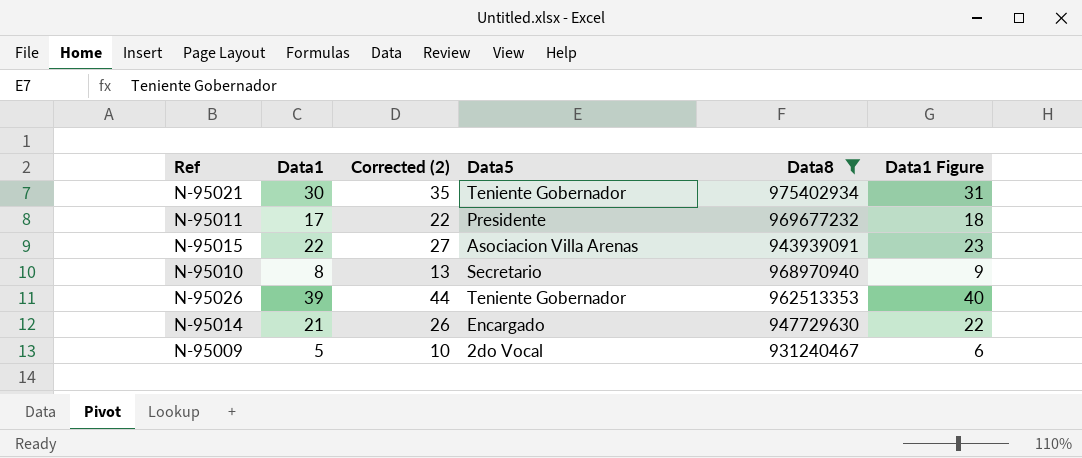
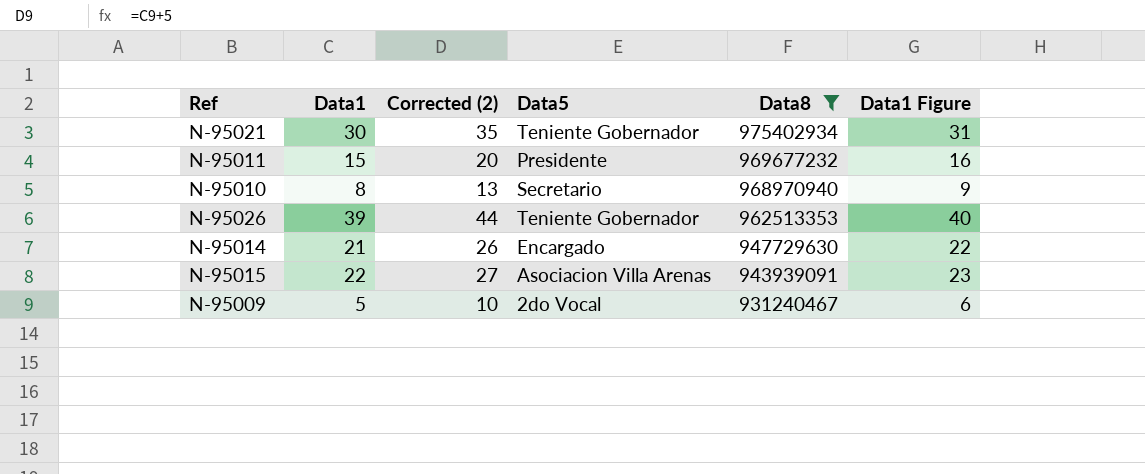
row order: none -> Data8 descending
N-95011 | Data1: 17 -> 15
N-95011 | Corrected (2): 22 -> 20
N-95011 | Data1 Figure: 18 -> 16

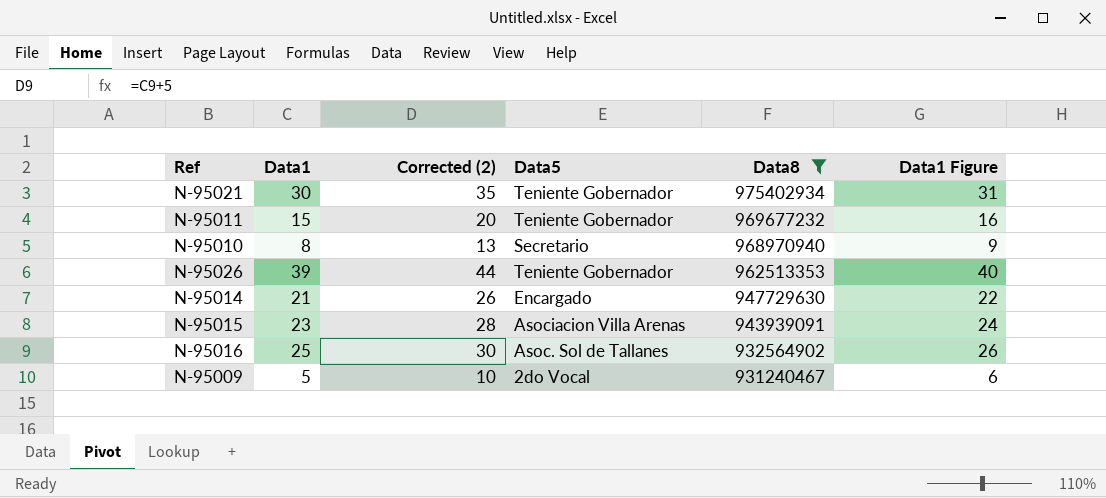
N-95011 | Data5: Presidente -> Teniente Gobernador
N-95015 | Data1: 22 -> 23
N-95015 | Corrected (2): 27 -> 28
N-95015 | Data1 Figure: 23 -> 24
row N-95016: none -> 25 | 30 | Asoc. Sol de Tallanes | 932564902 | 26

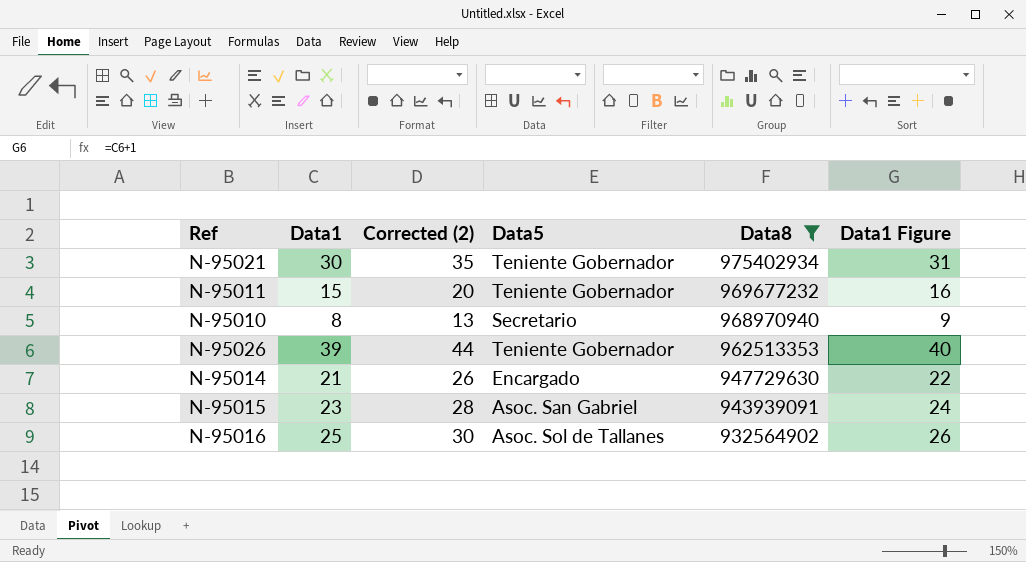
row N-95009: 5 | 10 | 2do Vocal | 931240467 | 6 -> none
N-95015 | Data5: Asociacion Villa Arenas -> Asoc. San Gabriel

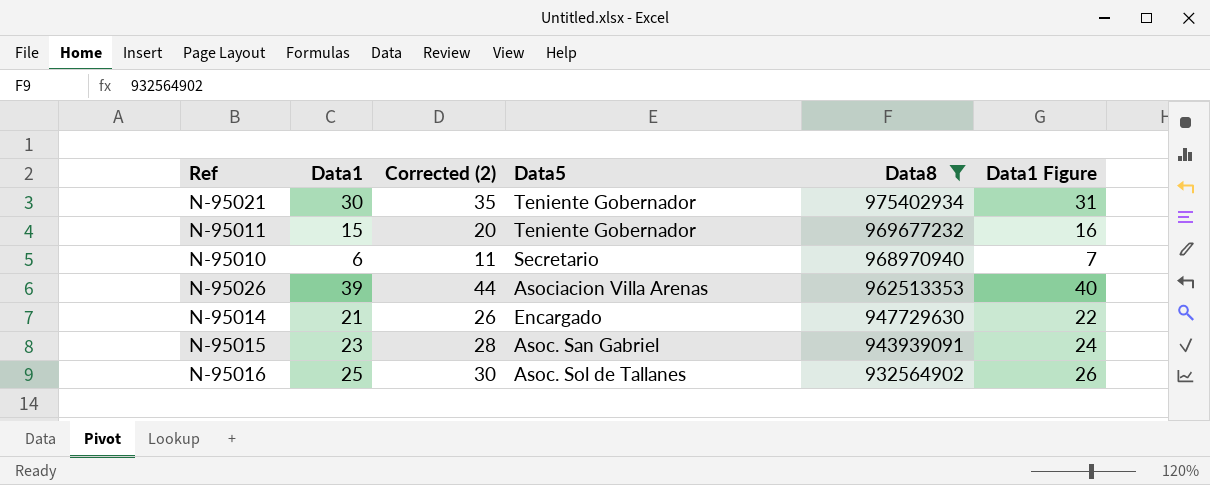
N-95010 | Data1: 8 -> 6
N-95010 | Corrected (2): 13 -> 11
N-95010 | Data1 Figure: 9 -> 7
N-95026 | Data5: Teniente Gobernador -> Asociacion Villa Arenas

